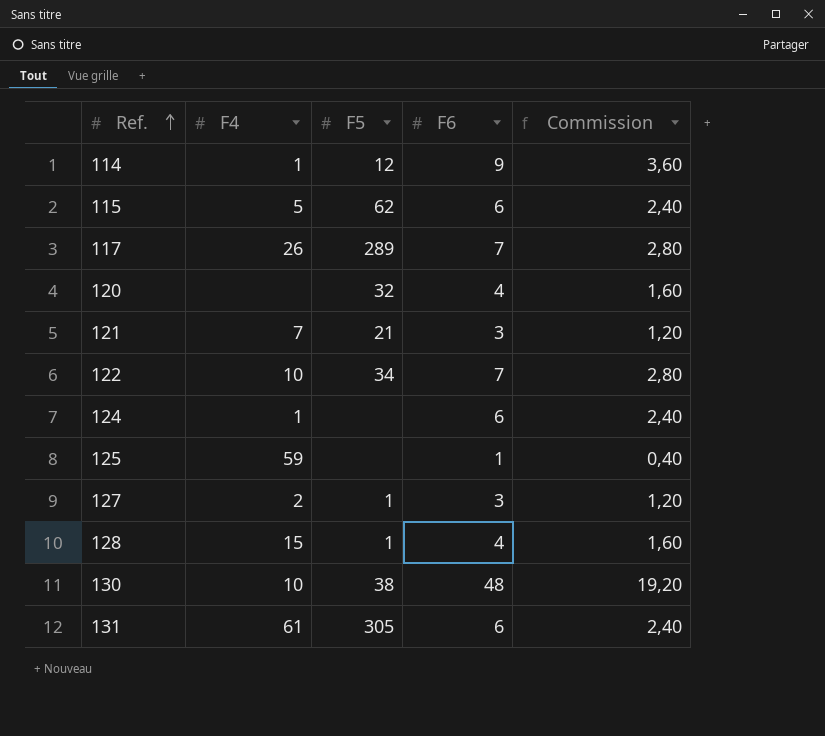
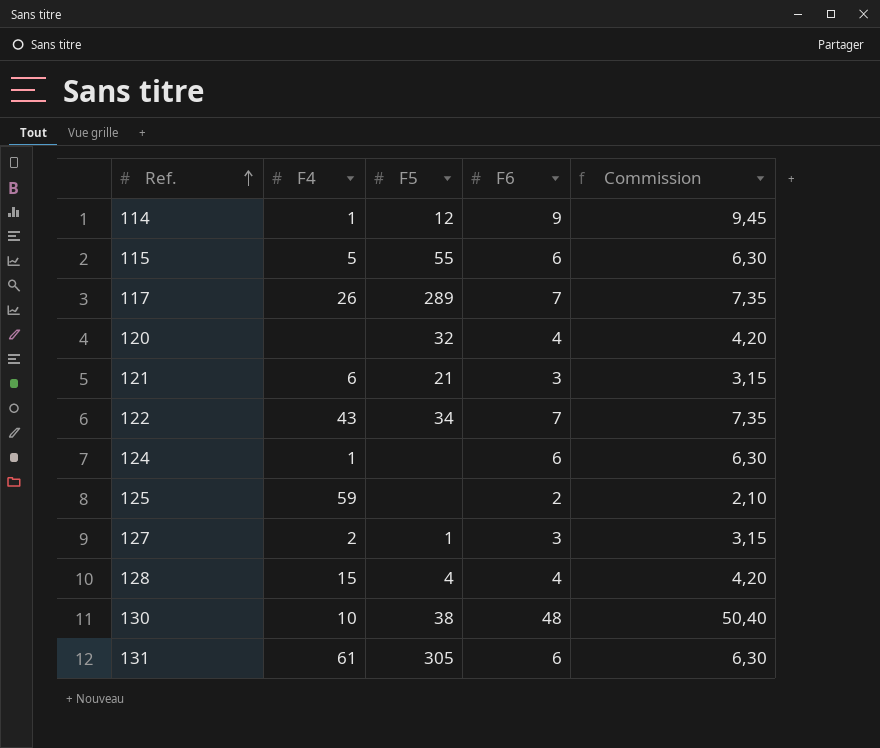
column Commission | formula: [F6] * 0,4 -> [F6] * 1,05
115 | F5: 62 -> 55
121 | F4: 7 -> 6
122 | F4: 10 -> 43
125 | F6: 1 -> 2
128 | F5: 1 -> 4

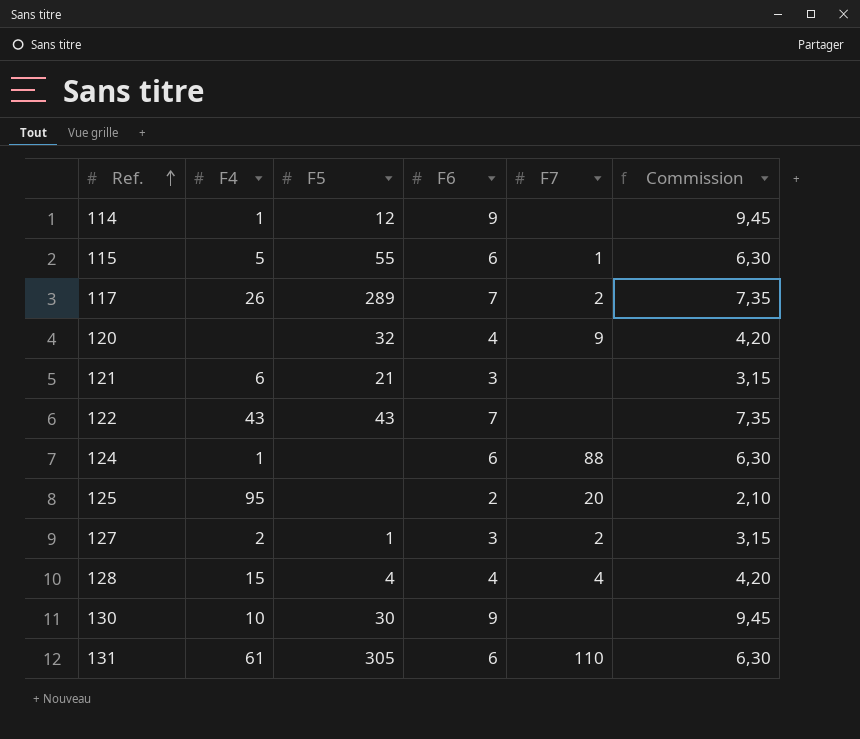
column F7 | position: none -> 5
122 | F5: 34 -> 43
125 | F4: 59 -> 95
130 | F5: 38 -> 30
130 | F6: 48 -> 9
130 | Commission: 50,40 -> 9,45

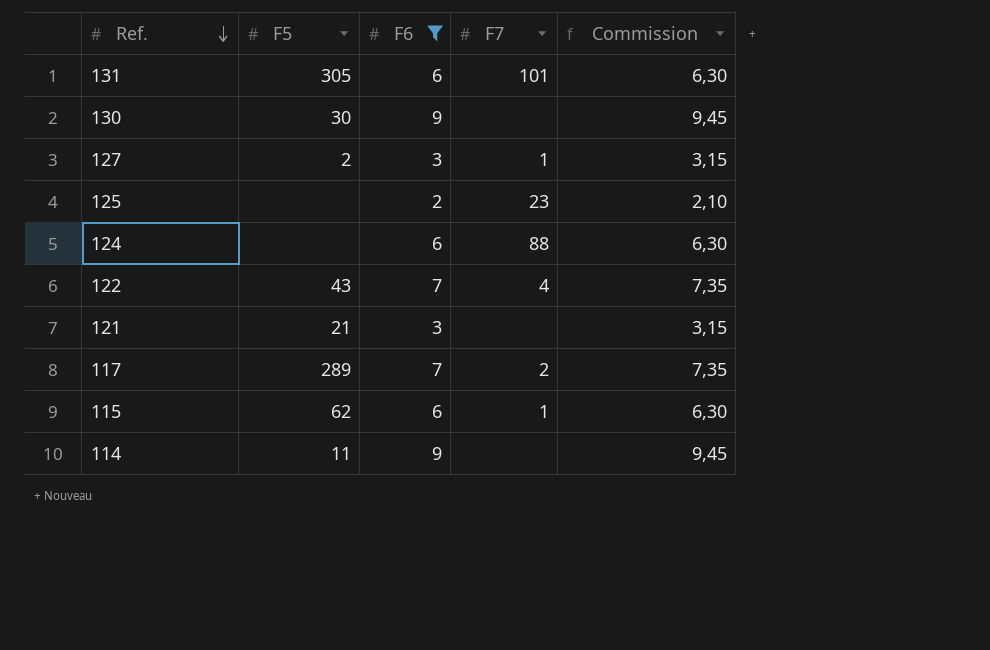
filter: none -> F6 != 4
row order: Ref. ascending -> Ref. descending
column F4 | position: 2 -> none
131 | F7: 110 -> 101
127 | F5: 1 -> 2
127 | F7: 2 -> 1
125 | F7: 20 -> 23
122 | F7: none -> 4
115 | F5: 55 -> 62
114 | F5: 12 -> 11

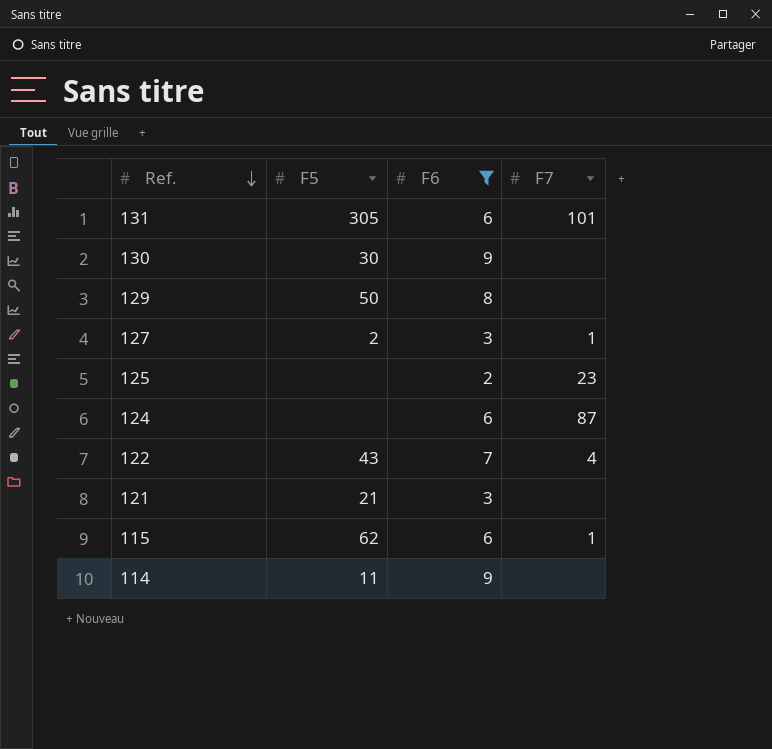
column Commission | formula: [F6] * 1,05 -> none
row 117: 289 | 7 | 2 | 7,35 -> none
row 129: none -> 50 | 8 | none
124 | F7: 88 -> 87

